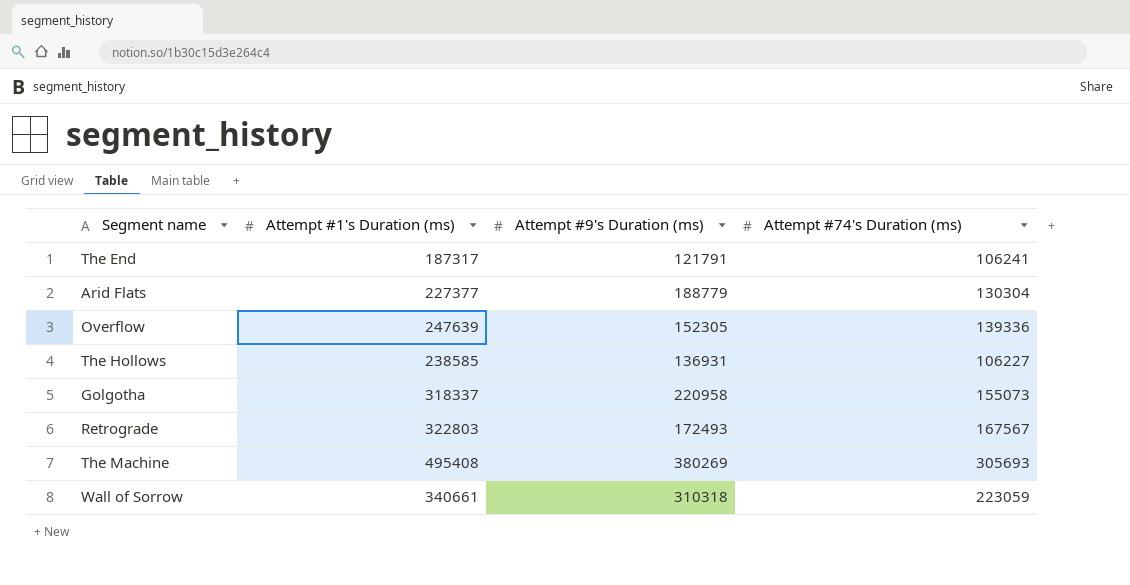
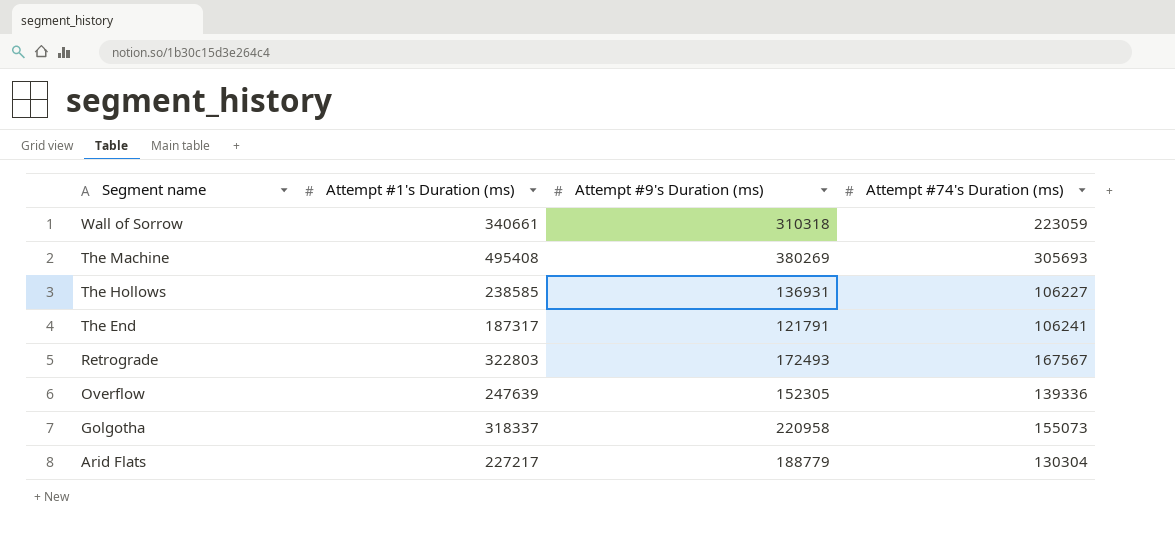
row order: none -> Segment name descending
Arid Flats | Attempt #1's Duration (ms): 227377 -> 227217

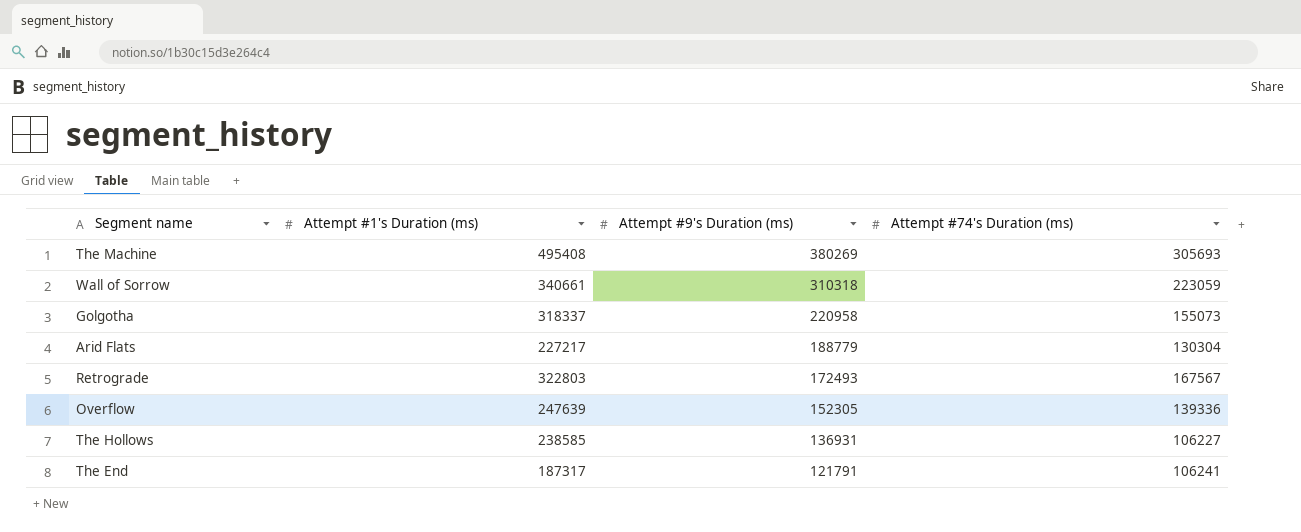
row order: Segment name descending -> Attempt #9's Duration (ms) descending

